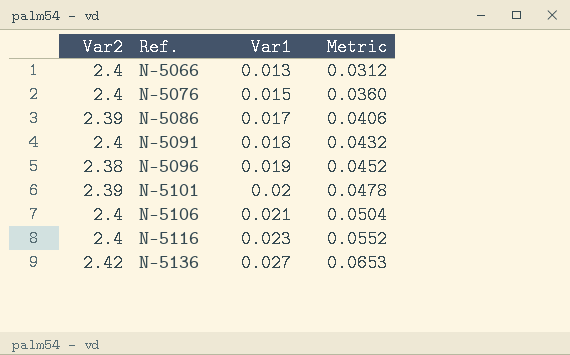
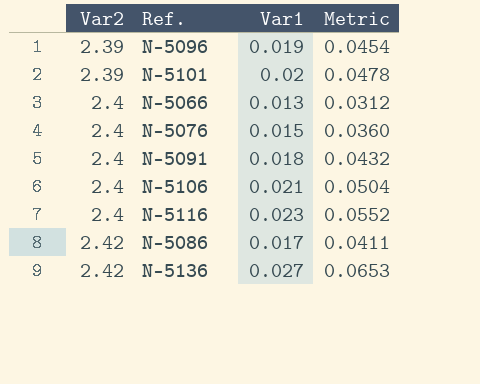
row order: Ref. ascending -> Var2 ascending
N-5096 | Var2: 2.38 -> 2.39
N-5096 | Metric: 0.0452 -> 0.0454
N-5086 | Var2: 2.39 -> 2.42
N-5086 | Metric: 0.0406 -> 0.0411

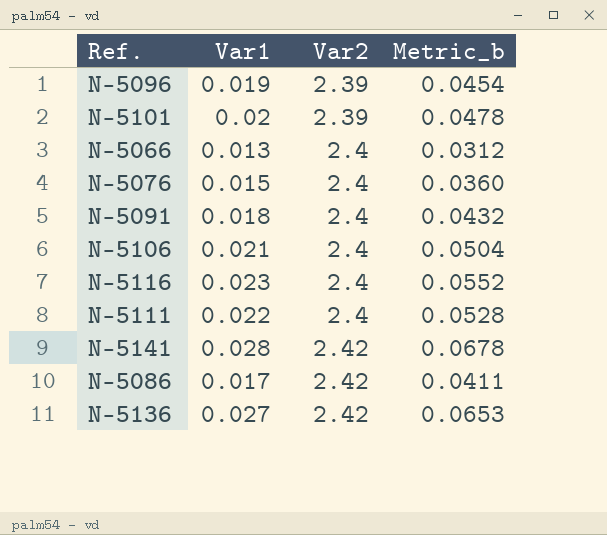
column Var2 | position: 1 -> 3
column name: Metric -> Metric_b
row N-5111: none -> 0.022 | 2.4 | 0.0528
row N-5141: none -> 0.028 | 2.42 | 0.0678

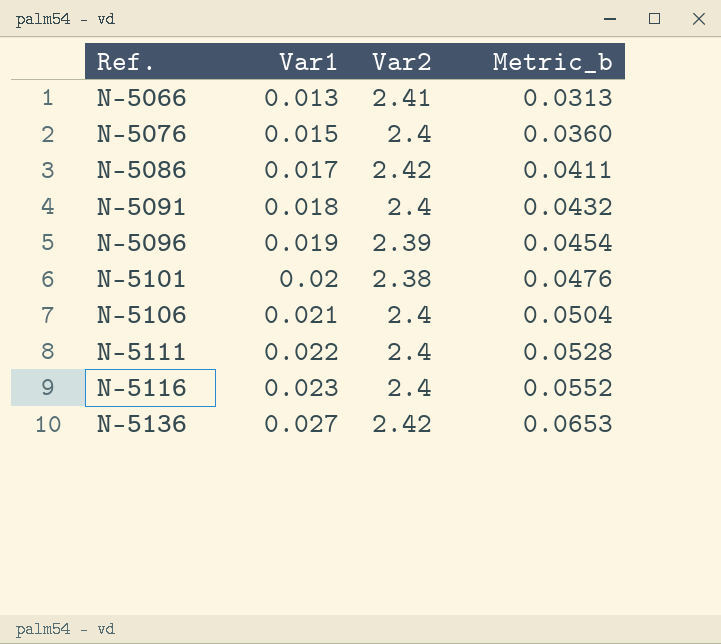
row order: Var2 ascending -> Ref. ascending
row N-5141: 0.028 | 2.42 | 0.0678 -> none
N-5066 | Var2: 2.4 -> 2.41
N-5066 | Metric_b: 0.0312 -> 0.0313
N-5101 | Var2: 2.39 -> 2.38
N-5101 | Metric_b: 0.0478 -> 0.0476

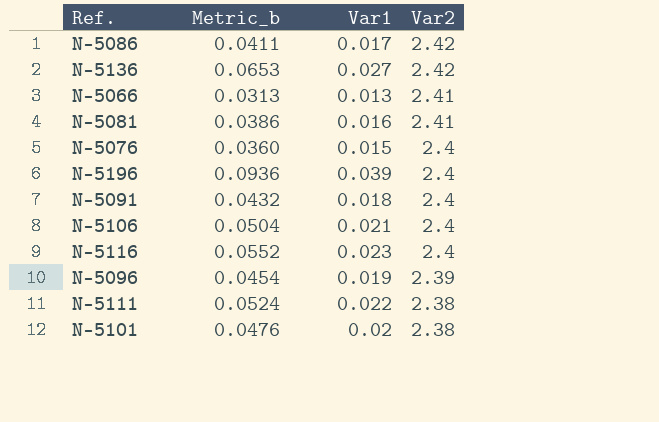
row order: Ref. ascending -> Var2 descending
column Metric_b | position: 4 -> 2
row N-5081: none -> 0.0386 | 0.016 | 2.41
row N-5196: none -> 0.0936 | 0.039 | 2.4
N-5111 | Metric_b: 0.0528 -> 0.0524
N-5111 | Var2: 2.4 -> 2.38

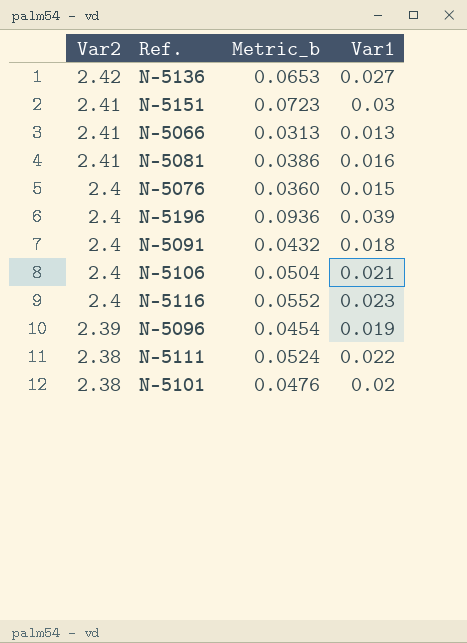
column Var2 | position: 4 -> 1
row N-5086: 0.0411 | 0.017 | 2.42 -> none
row N-5151: none -> 2.41 | 0.0723 | 0.03

